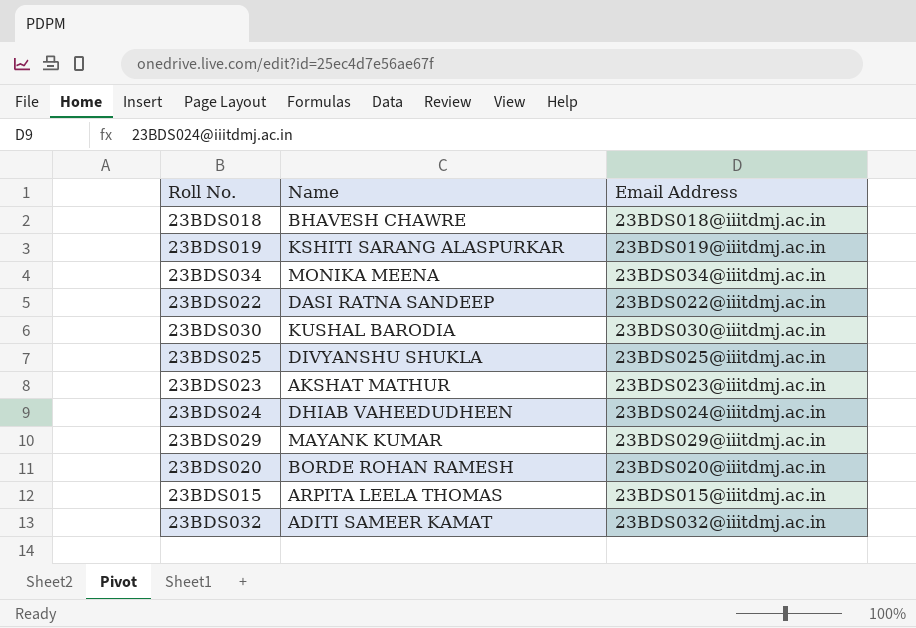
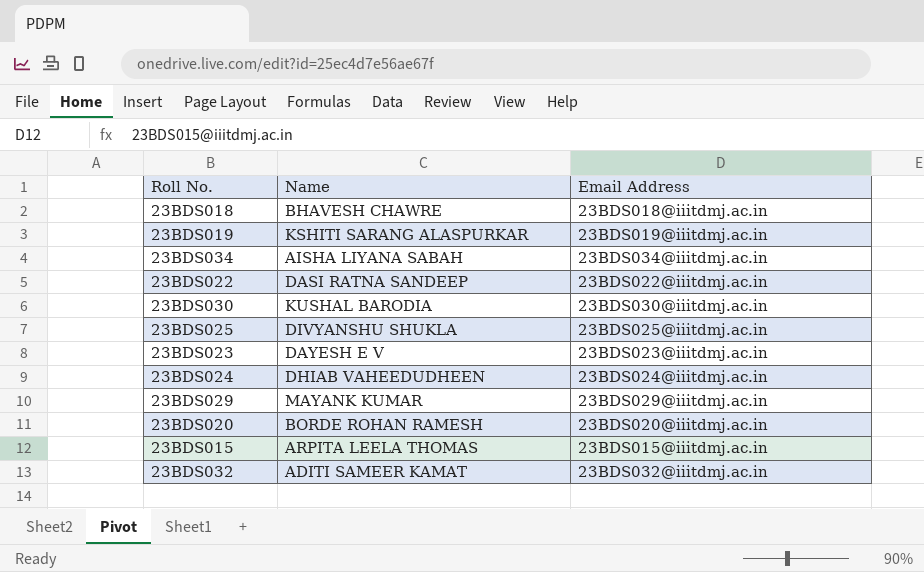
23BDS034 | Name: MONIKA MEENA -> AISHA LIYANA SABAH
23BDS023 | Name: AKSHAT MATHUR -> DAYESH E V

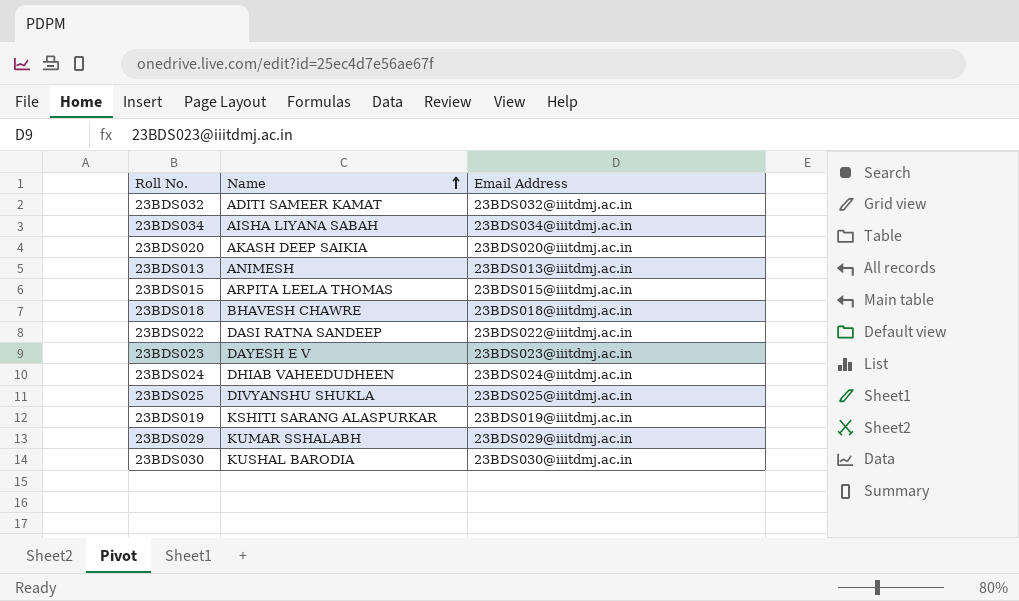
row order: none -> Name ascending
23BDS020 | Name: BORDE ROHAN RAMESH -> AKASH DEEP SAIKIA
row 23BDS013: none -> ANIMESH | 23BDS013@iiitdmj.ac.in
23BDS029 | Name: MAYANK KUMAR -> KUMAR SSHALABH

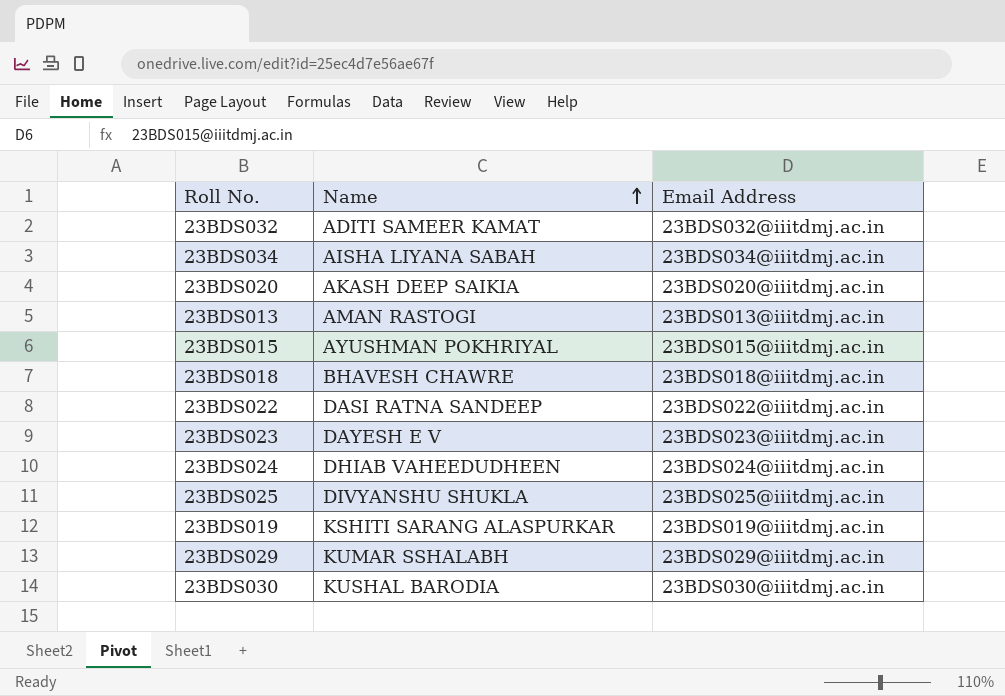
23BDS013 | Name: ANIMESH -> AMAN RASTOGI
23BDS015 | Name: ARPITA LEELA THOMAS -> AYUSHMAN POKHRIYAL

